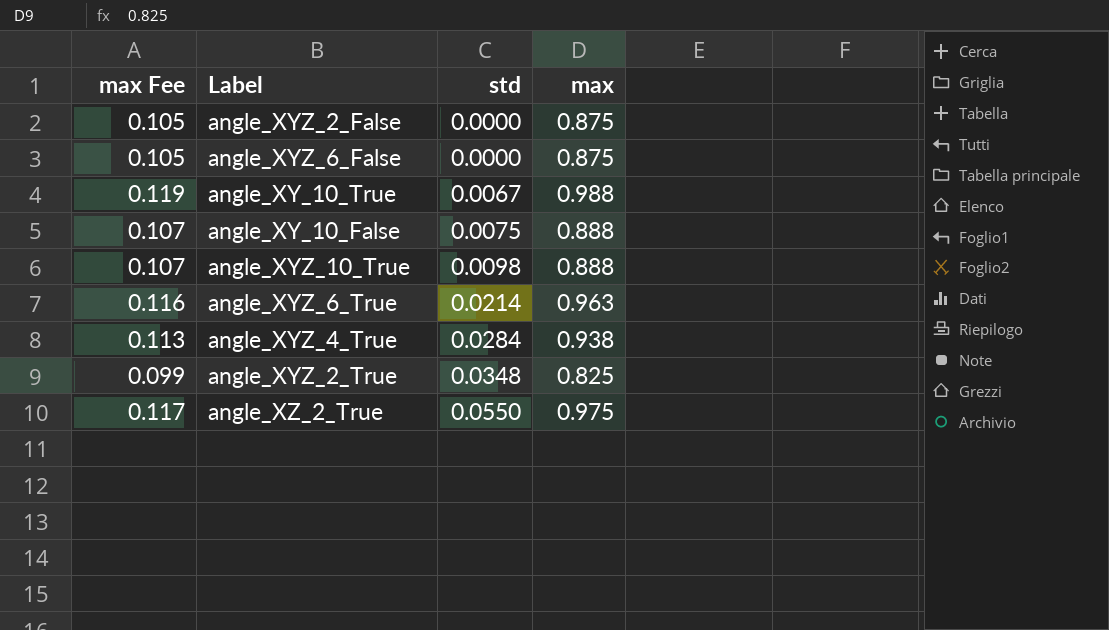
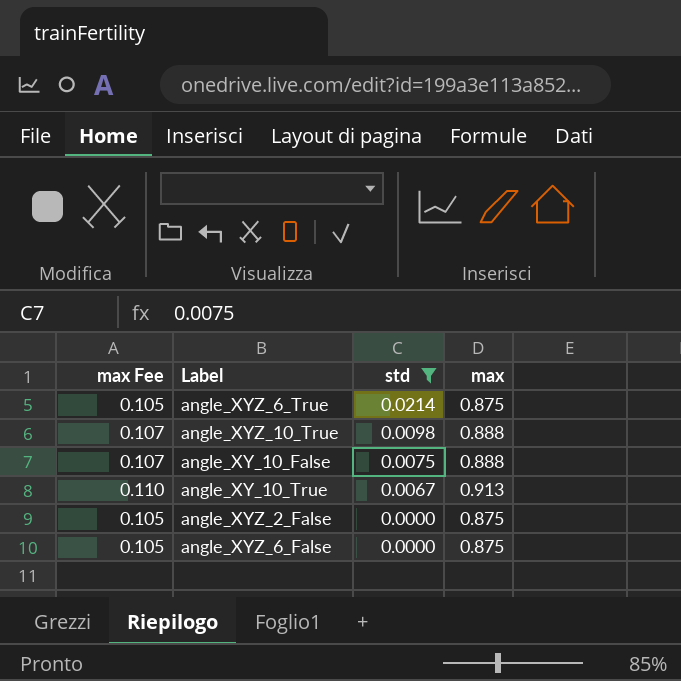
filter: none -> std <= 0.0214
row order: std ascending -> std descending
angle_XYZ_6_True | max Fee: 0.116 -> 0.105
angle_XYZ_6_True | max: 0.963 -> 0.875
angle_XY_10_True | max Fee: 0.119 -> 0.110
angle_XY_10_True | max: 0.988 -> 0.913

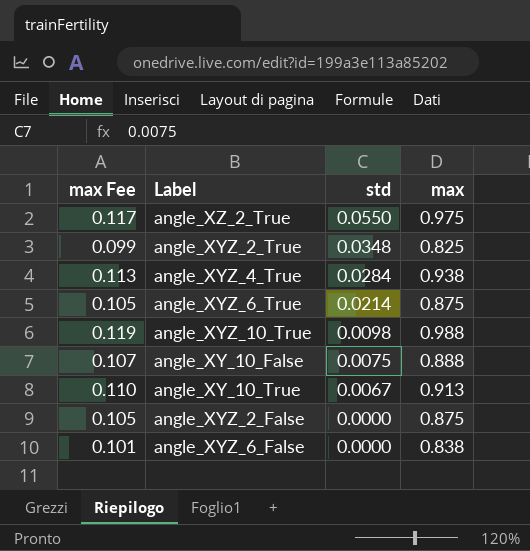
filter: std <= 0.0214 -> none
angle_XYZ_10_True | max Fee: 0.107 -> 0.119
angle_XYZ_10_True | max: 0.888 -> 0.988
angle_XYZ_6_False | max Fee: 0.105 -> 0.101
angle_XYZ_6_False | max: 0.875 -> 0.838

